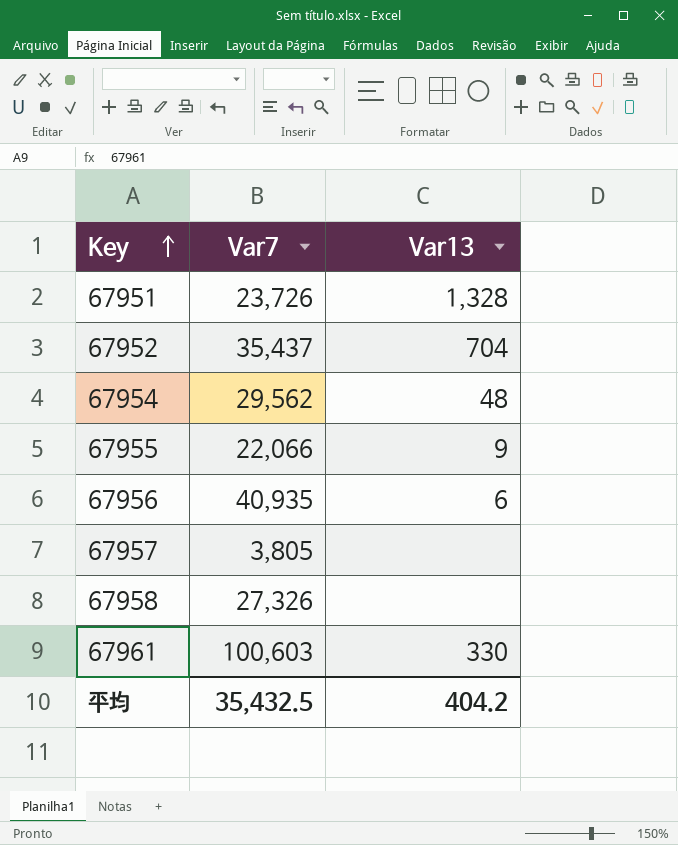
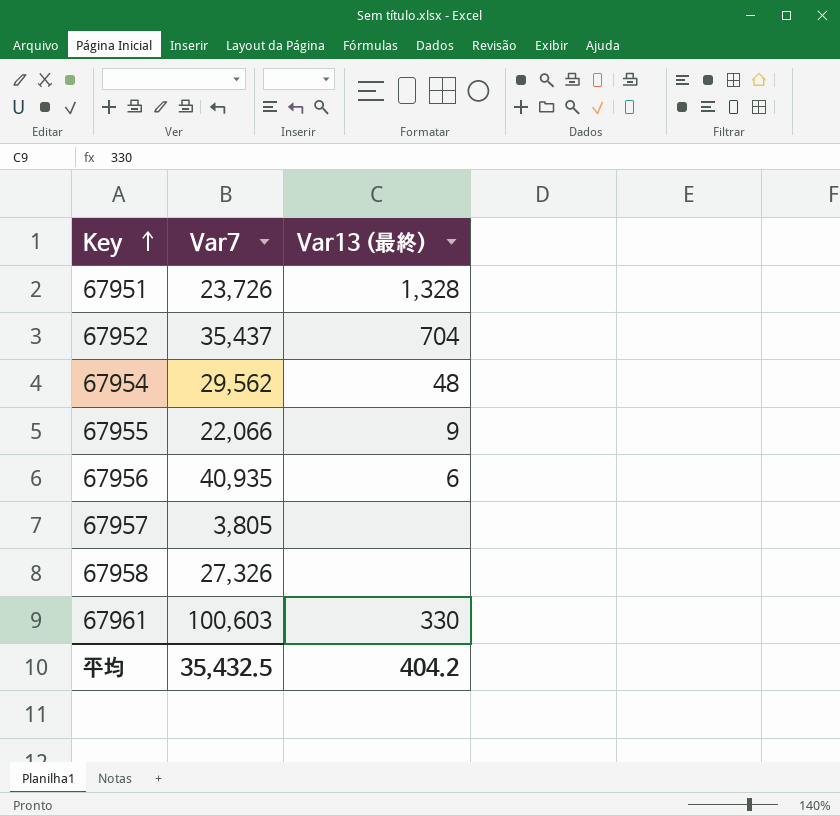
column name: Var13 -> Var13 (最終)

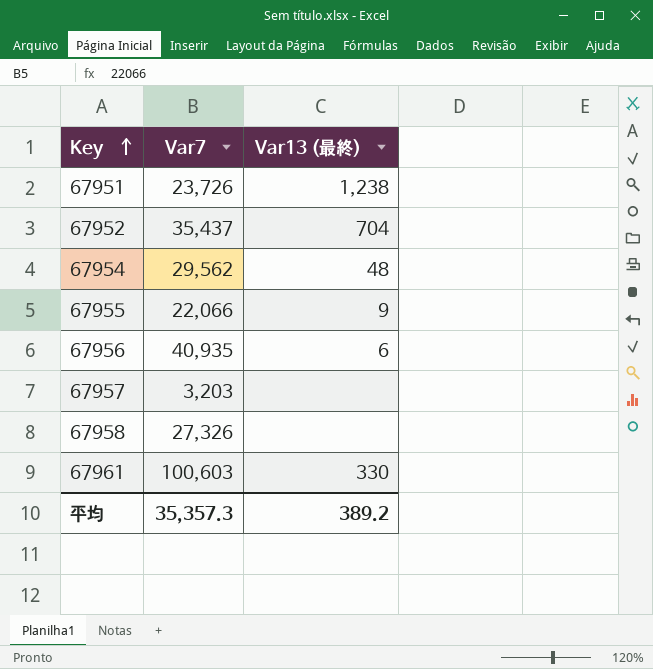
67951 | Var13 (最終): 1,328 -> 1,238
67957 | Var7: 3,805 -> 3,203
平均 | Var7: 35,432.5 -> 35,357.3
平均 | Var13 (最終): 404.2 -> 389.2

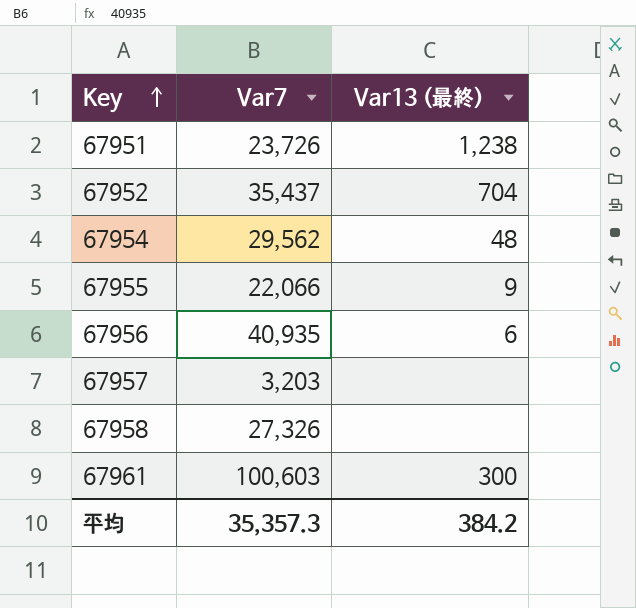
67961 | Var13 (最終): 330 -> 300
平均 | Var13 (最終): 389.2 -> 384.2

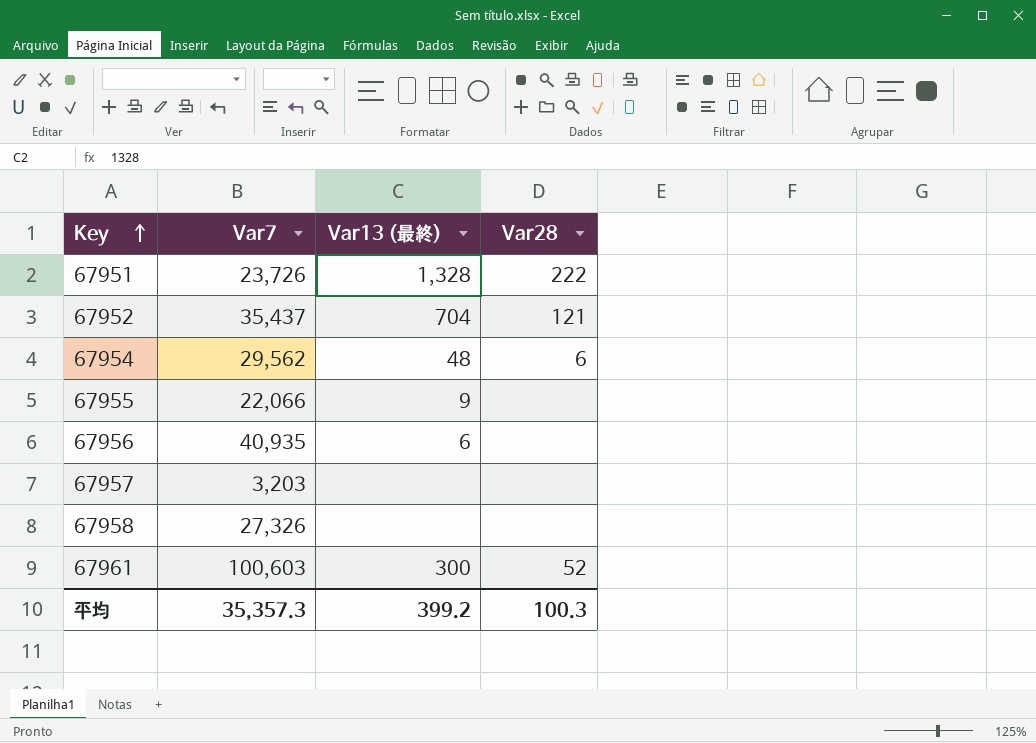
column Var28 | position: none -> 4
67951 | Var13 (最終): 1,238 -> 1,328
平均 | Var13 (最終): 384.2 -> 399.2

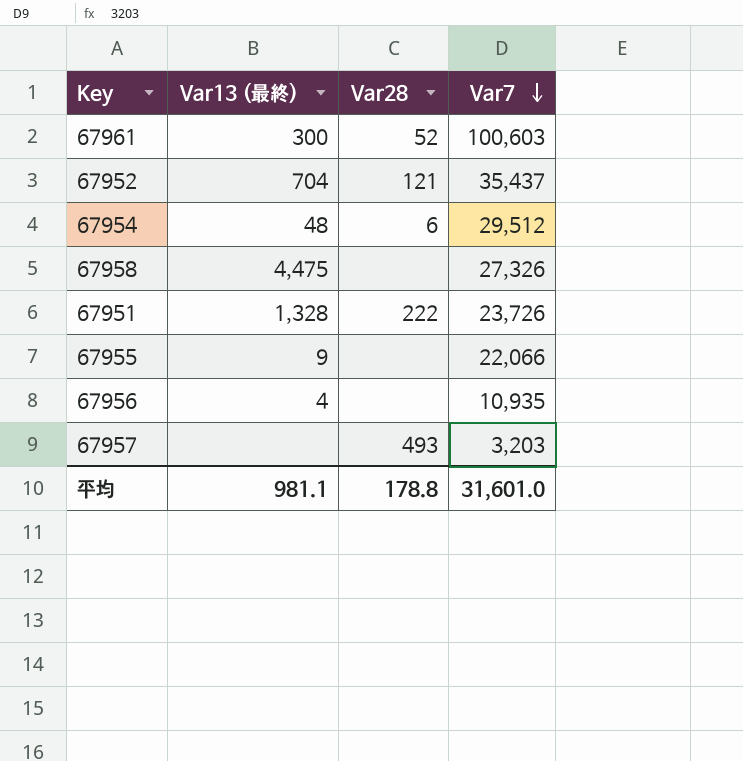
row order: Key ascending -> Var7 descending
column Var7 | position: 2 -> 4
67954 | Var7: 29,562 -> 29,512
67958 | Var13 (最終): none -> 4,475
67956 | Var13 (最終): 6 -> 4
67956 | Var7: 40,935 -> 10,935
67957 | Var28: none -> 493
平均 | Var13 (最終): 399.2 -> 981.1
平均 | Var28: 100.3 -> 178.8
平均 | Var7: 35,357.3 -> 31,601.0

